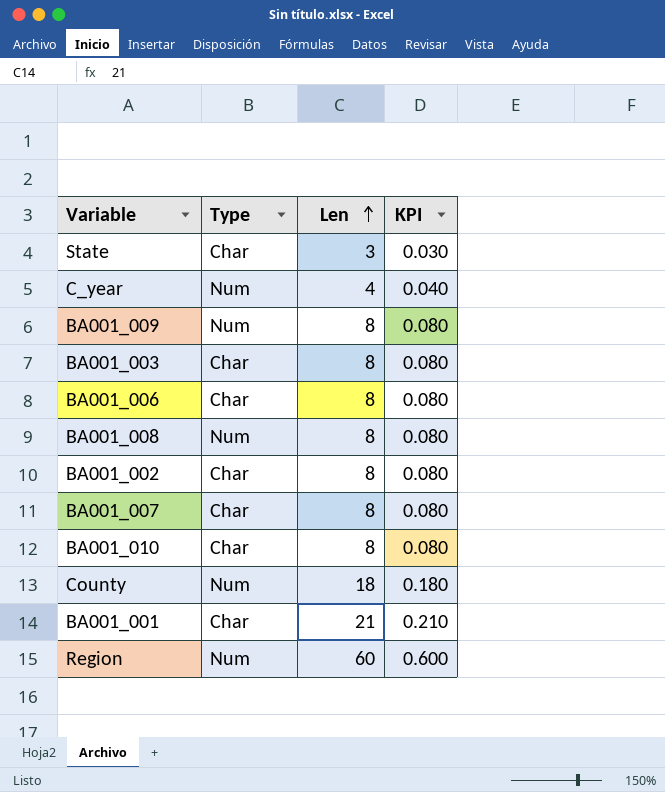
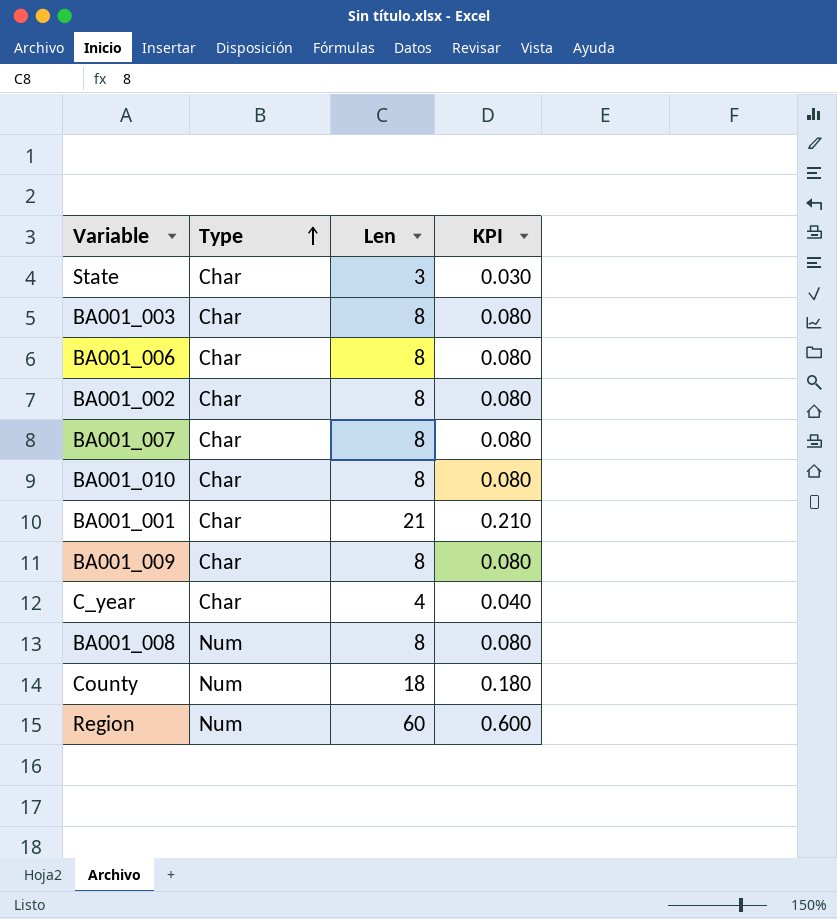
row order: Len ascending -> Type ascending
BA001_009 | Type: Num -> Char
C_year | Type: Num -> Char

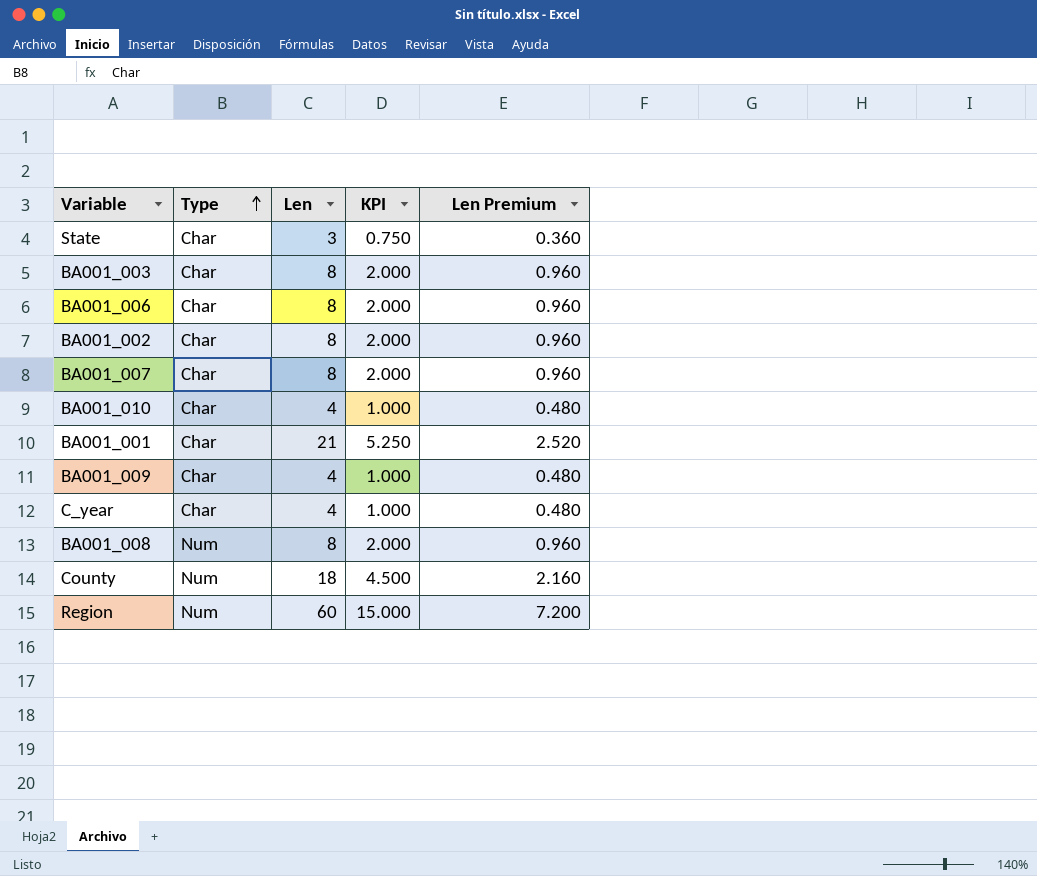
column KPI | formula: [Len] * 0.01 -> [Len] * 0.25
column Len Premium | formula: none -> [Len] * 0.12
BA001_010 | Len: 8 -> 4
BA001_009 | Len: 8 -> 4

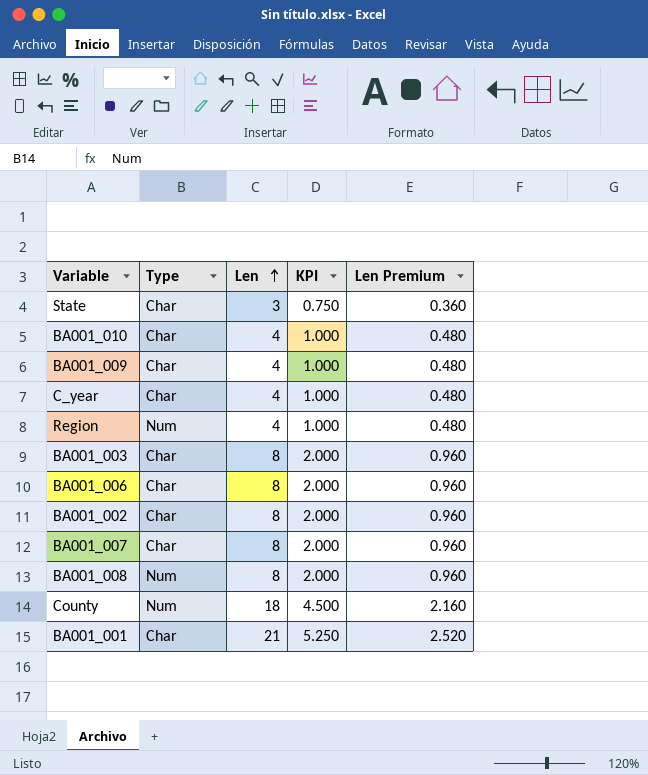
row order: Type ascending -> Len ascending
Region | Len: 60 -> 4
Region | KPI: 15.000 -> 1.000
Region | Len Premium: 7.200 -> 0.480

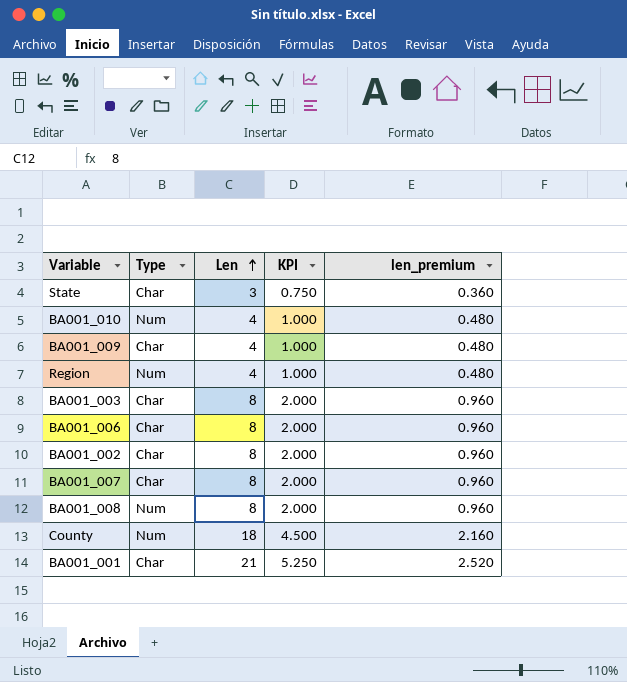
column name: Len Premium -> len_premium
row C_year: Char | 4 | 1.000 | 0.480 -> none
BA001_010 | Type: Char -> Num

